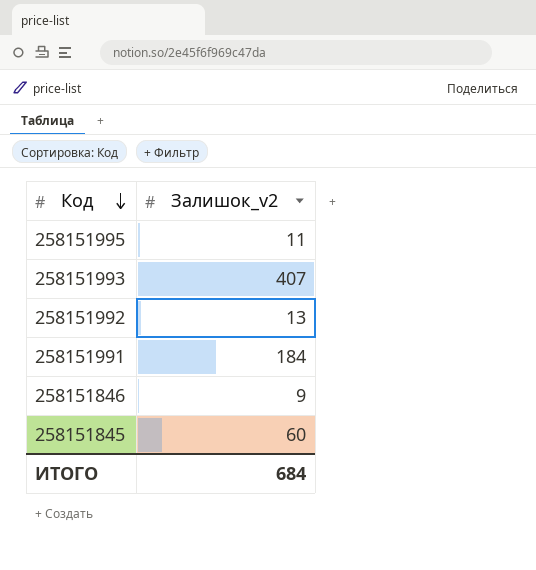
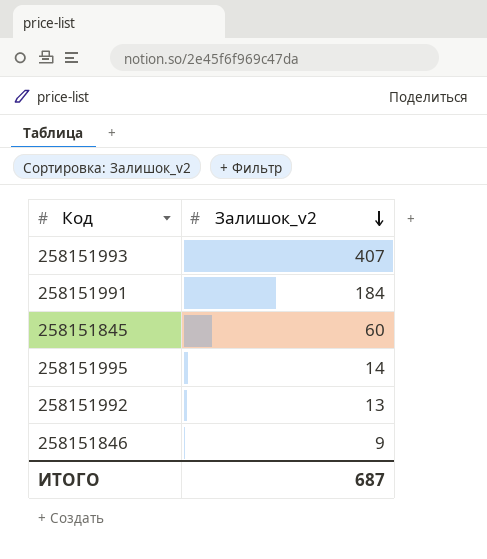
row order: Код descending -> Залишок_v2 descending
258151995 | Залишок_v2: 11 -> 14
ИТОГО | Залишок_v2: 684 -> 687

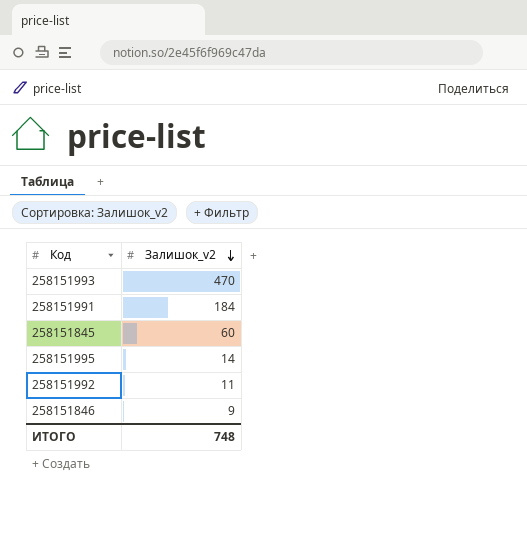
258151993 | Залишок_v2: 407 -> 470
258151992 | Залишок_v2: 13 -> 11
ИТОГО | Залишок_v2: 687 -> 748

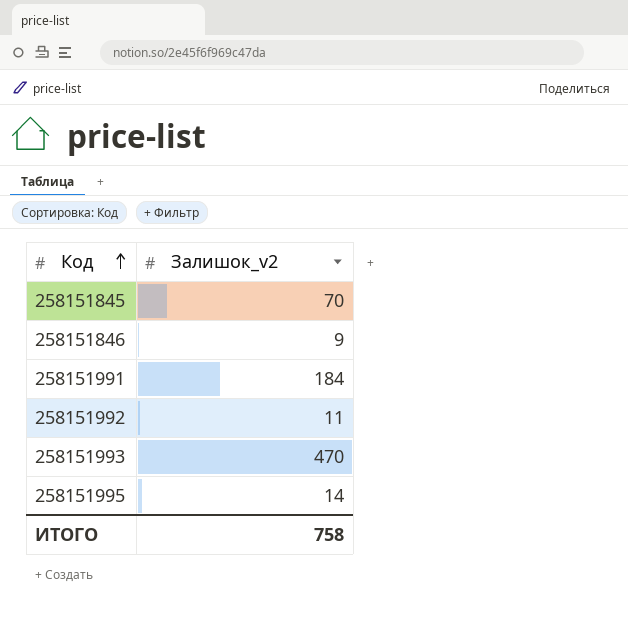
row order: Залишок_v2 descending -> Код ascending
258151845 | Залишок_v2: 60 -> 70
ИТОГО | Залишок_v2: 748 -> 758

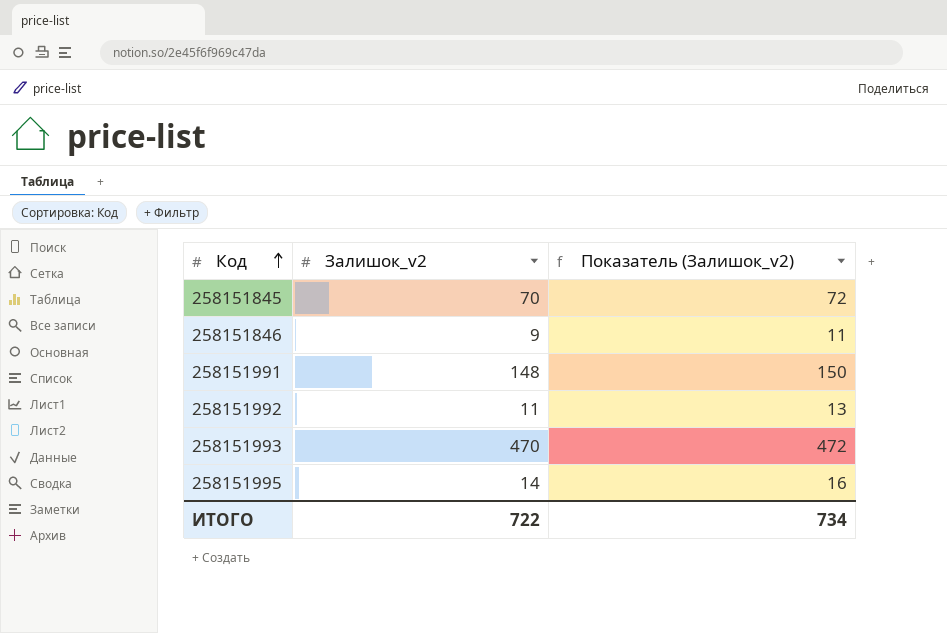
column Показатель (Залишок_v2) | formula: none -> [Залишок_v2] + 2
258151991 | Залишок_v2: 184 -> 148
ИТОГО | Залишок_v2: 758 -> 722

